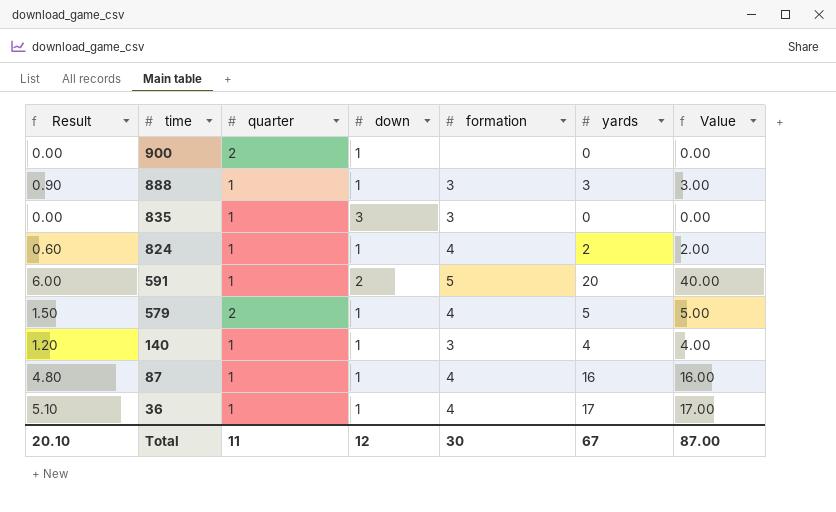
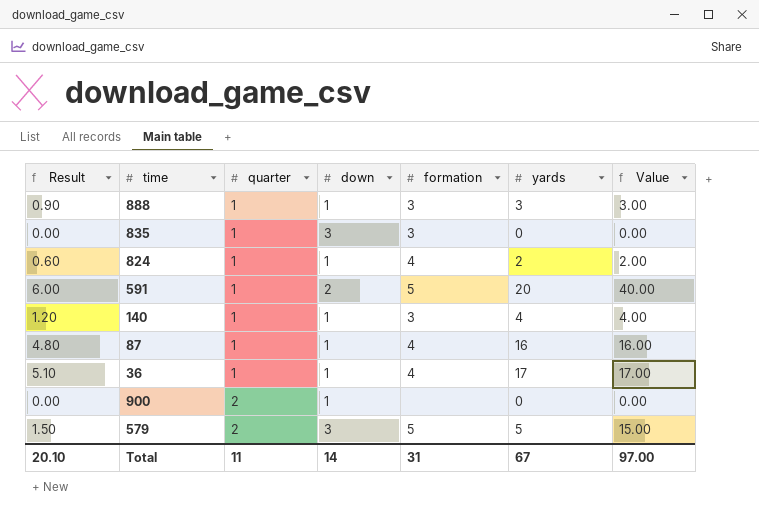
row order: time descending -> quarter ascending
579 | down: 1 -> 3
579 | formation: 4 -> 5
579 | Value: 5.00 -> 15.00
Total | down: 12 -> 14
Total | formation: 30 -> 31
Total | Value: 87.00 -> 97.00

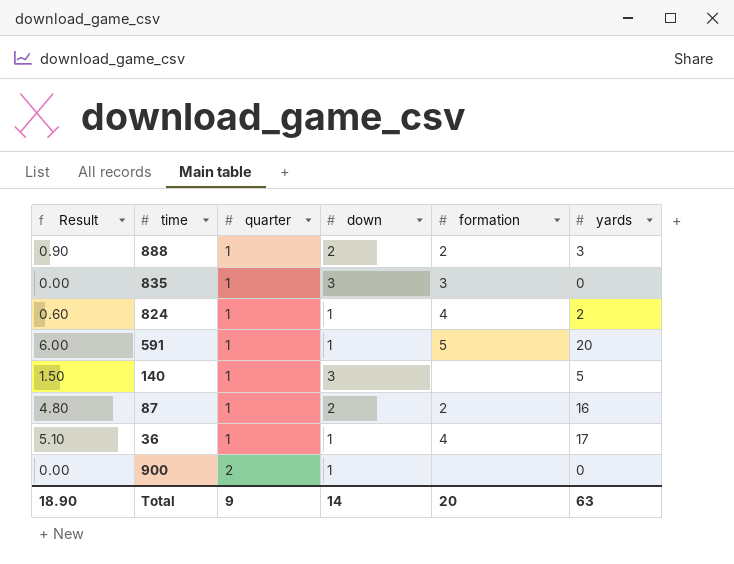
column Value | formula: [down] * [yards] -> none
row 579: 1.50 | 2 | 3 | 5 | 5 | 15.00 -> none
888 | down: 1 -> 2
888 | formation: 3 -> 2
591 | down: 2 -> 1
140 | Result: 1.20 -> 1.50
140 | down: 1 -> 3
140 | formation: 3 -> none
140 | yards: 4 -> 5
87 | down: 1 -> 2
87 | formation: 4 -> 2
Total | Result: 20.10 -> 18.90
Total | quarter: 11 -> 9
Total | formation: 31 -> 20
Total | yards: 67 -> 63

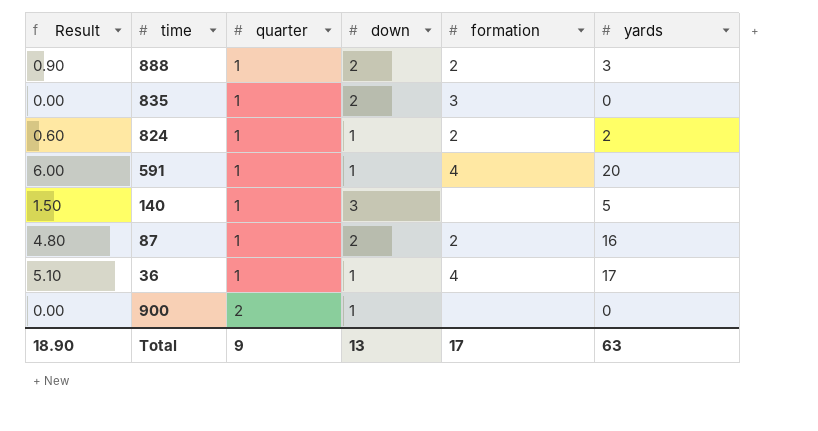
835 | down: 3 -> 2
824 | formation: 4 -> 2
591 | formation: 5 -> 4
Total | down: 14 -> 13
Total | formation: 20 -> 17

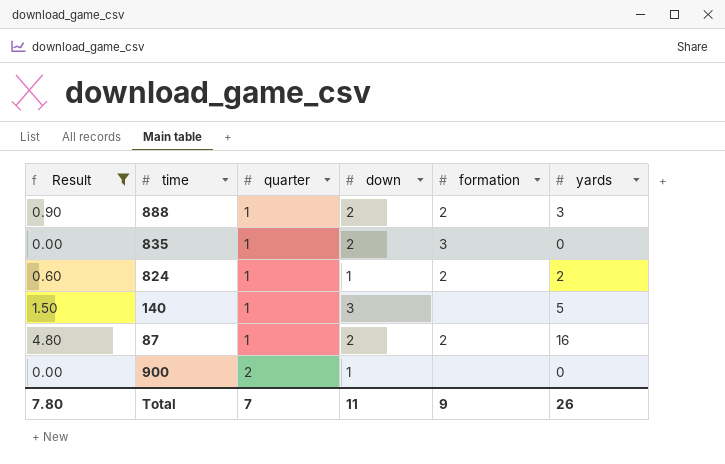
filter: none -> Result <= 4.80
Total | Result: 18.90 -> 7.80
Total | quarter: 9 -> 7
Total | down: 13 -> 11
Total | formation: 17 -> 9
Total | yards: 63 -> 26

